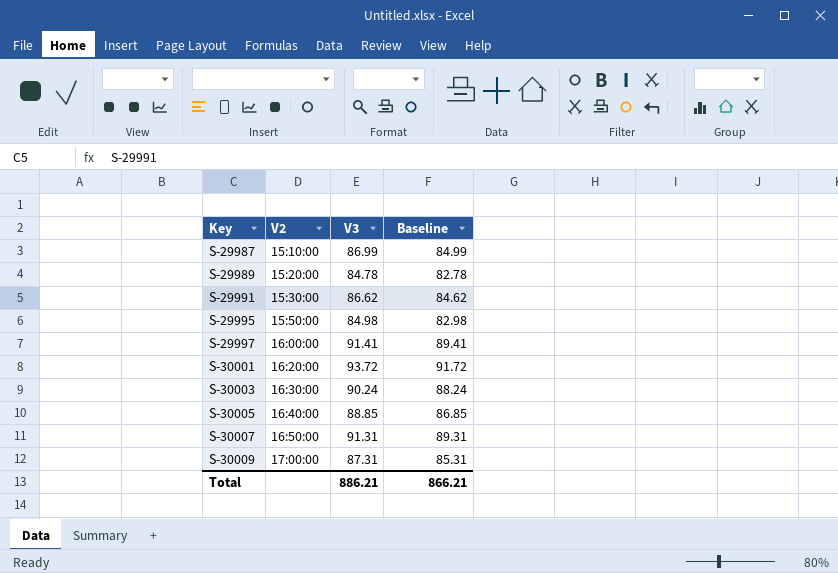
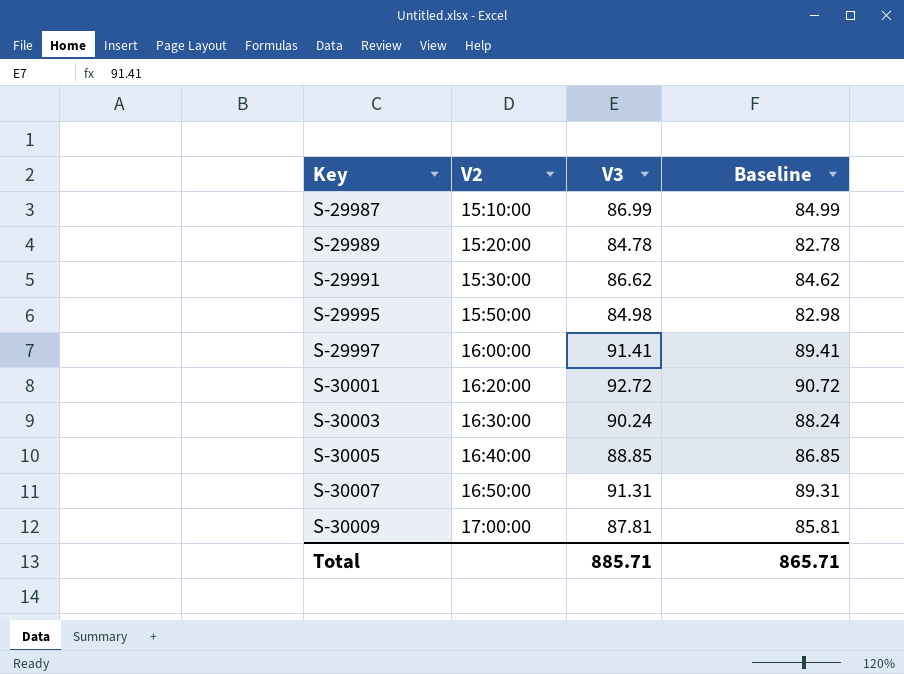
S-30001 | V3: 93.72 -> 92.72
S-30001 | Baseline: 91.72 -> 90.72
S-30009 | V3: 87.31 -> 87.81
S-30009 | Baseline: 85.31 -> 85.81
Total | V3: 886.21 -> 885.71
Total | Baseline: 866.21 -> 865.71

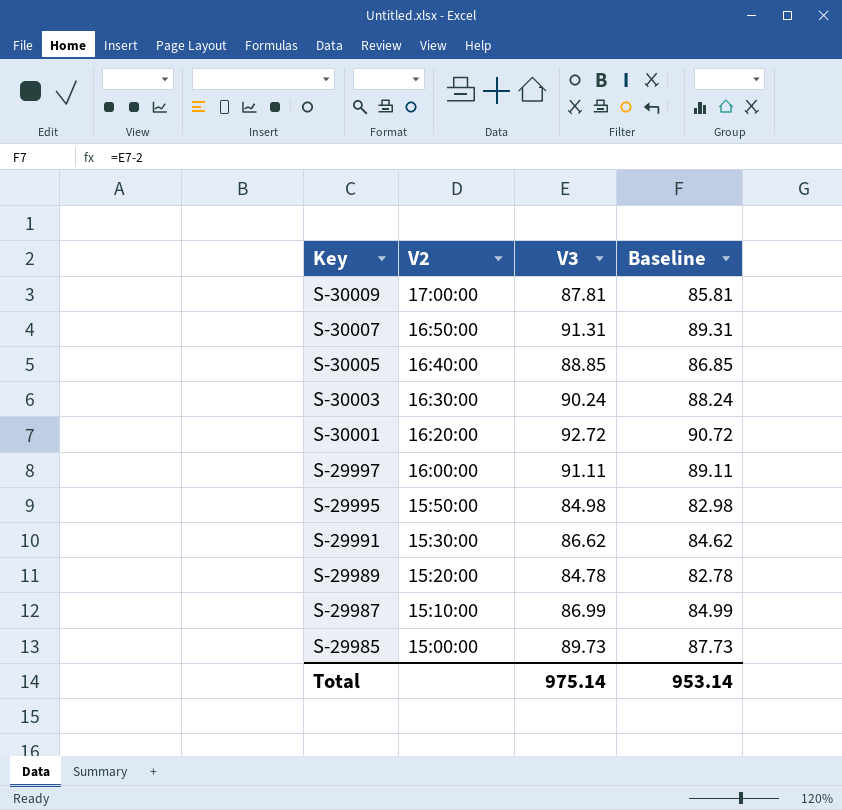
row order: Key ascending -> Key descending
S-29997 | V3: 91.41 -> 91.11
S-29997 | Baseline: 89.41 -> 89.11
row S-29985: none -> 15:00:00 | 89.73 | 87.73
Total | V3: 885.71 -> 975.14
Total | Baseline: 865.71 -> 953.14

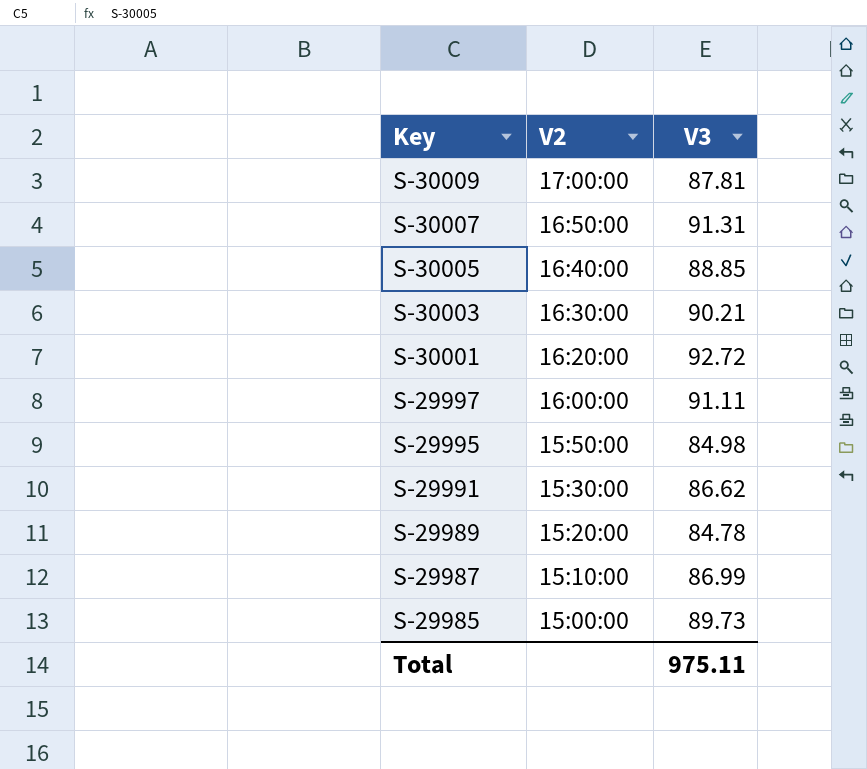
column Baseline | formula: [V3] - 2 -> none
S-30003 | V3: 90.24 -> 90.21
Total | V3: 975.14 -> 975.11

